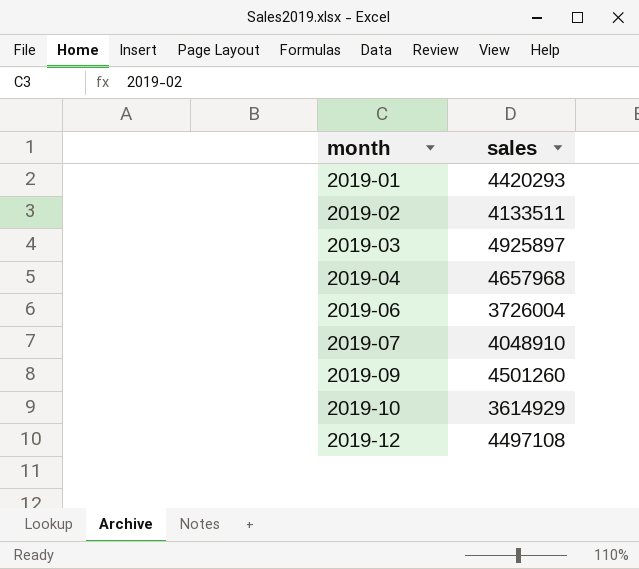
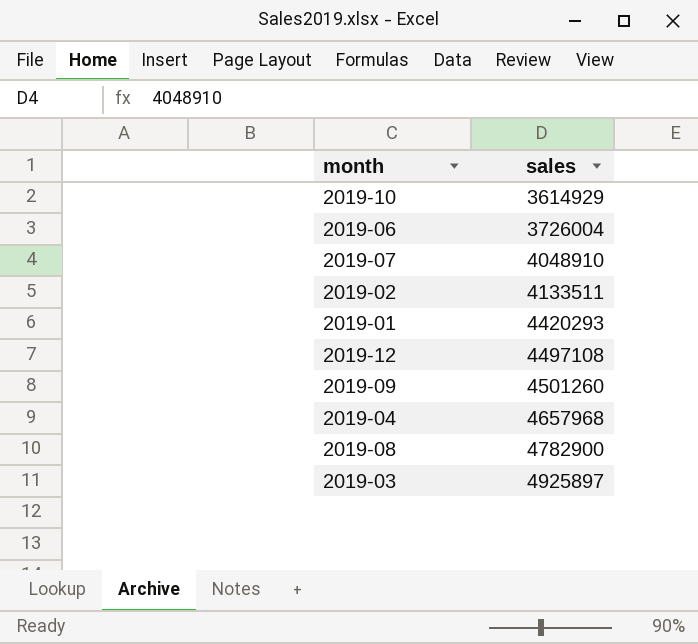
row order: month ascending -> sales ascending
row 2019-08: none -> 4782900

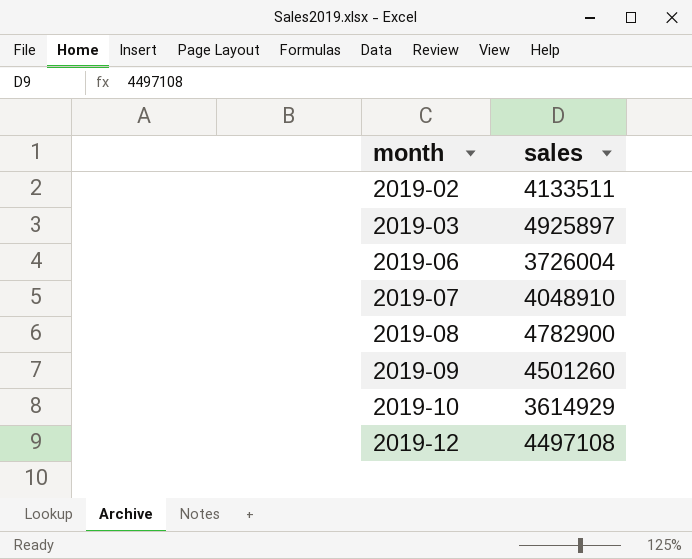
row order: sales ascending -> month ascending
row 2019-01: 4420293 -> none
row 2019-04: 4657968 -> none

